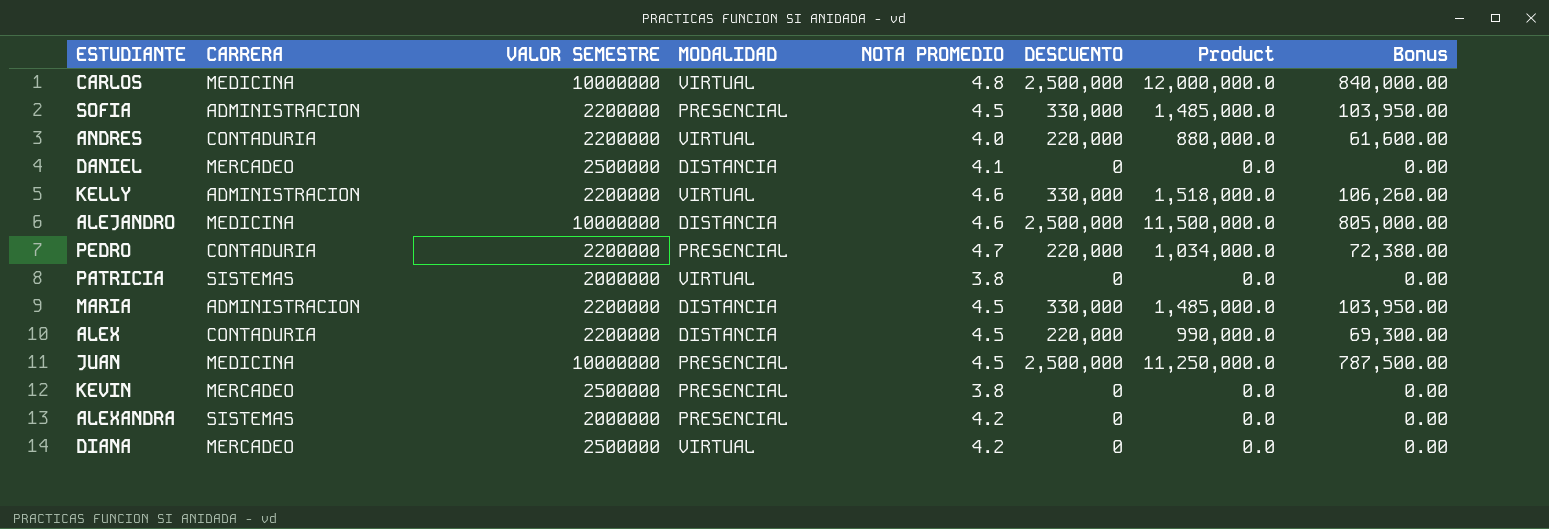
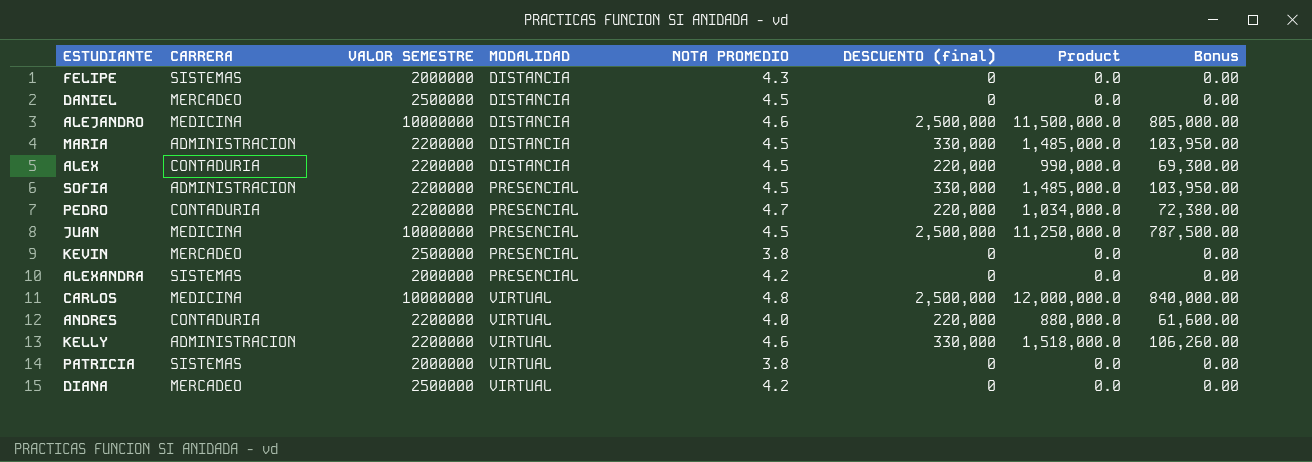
row order: none -> MODALIDAD ascending
column name: DESCUENTO -> DESCUENTO (final)
row FELIPE: none -> SISTEMAS | 2000000 | DISTANCIA | 4.3 | 0 | 0.0 | 0.00
DANIEL | NOTA PROMEDIO: 4.1 -> 4.5

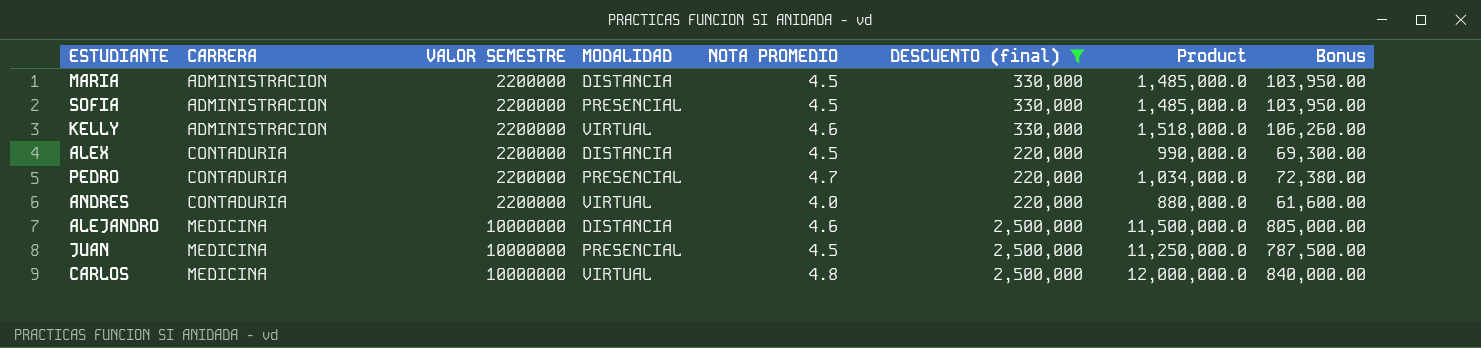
filter: none -> DESCUENTO (final) != 0
row order: MODALIDAD ascending -> CARRERA ascending

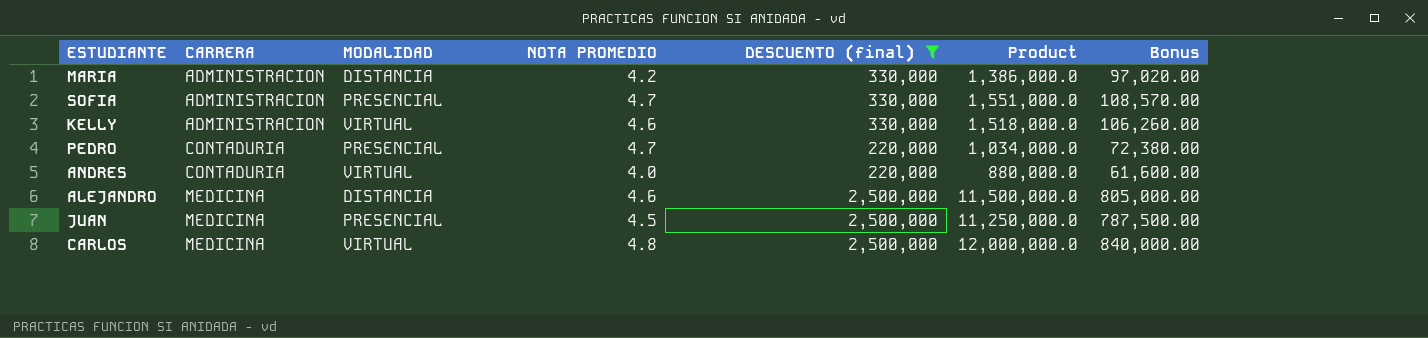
column VALOR SEMESTRE | position: 3 -> none
row ALEX: CONTADURIA | 2200000 | DISTANCIA | 4.5 | 220,000 | 990,000.0 | 69,300.00 -> none
MARIA | NOTA PROMEDIO: 4.5 -> 4.2
MARIA | Product: 1,485,000.0 -> 1,386,000.0
MARIA | Bonus: 103,950.00 -> 97,020.00
SOFIA | NOTA PROMEDIO: 4.5 -> 4.7
SOFIA | Product: 1,485,000.0 -> 1,551,000.0
SOFIA | Bonus: 103,950.00 -> 108,570.00

